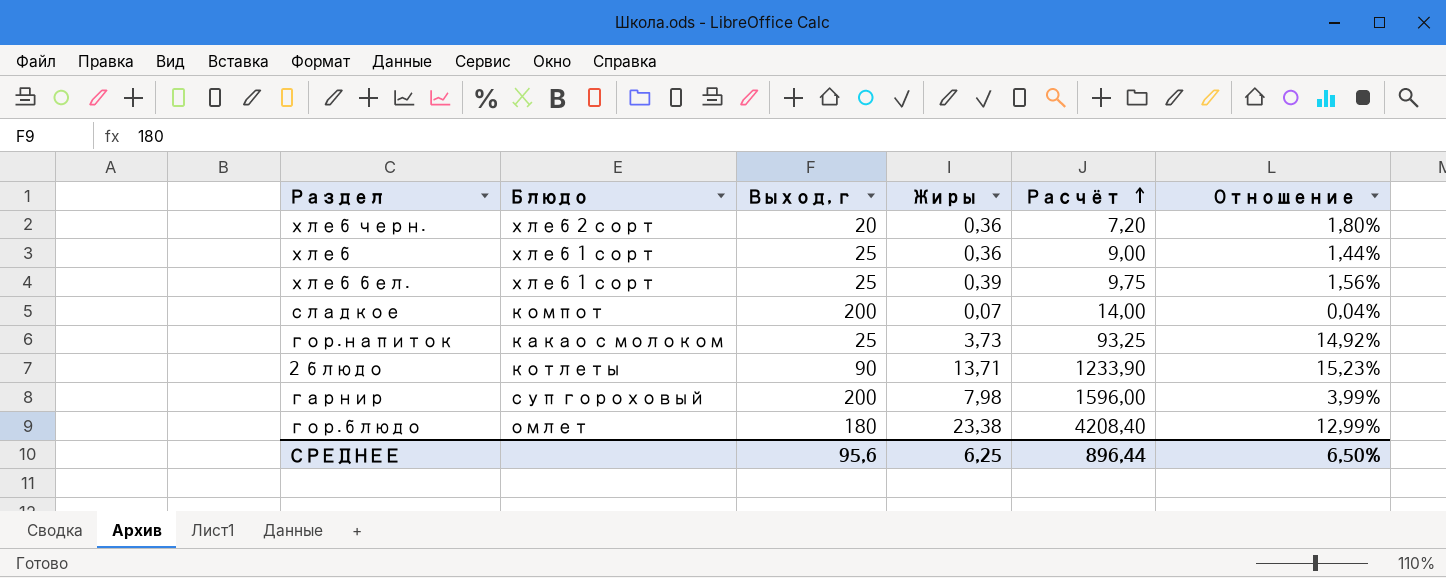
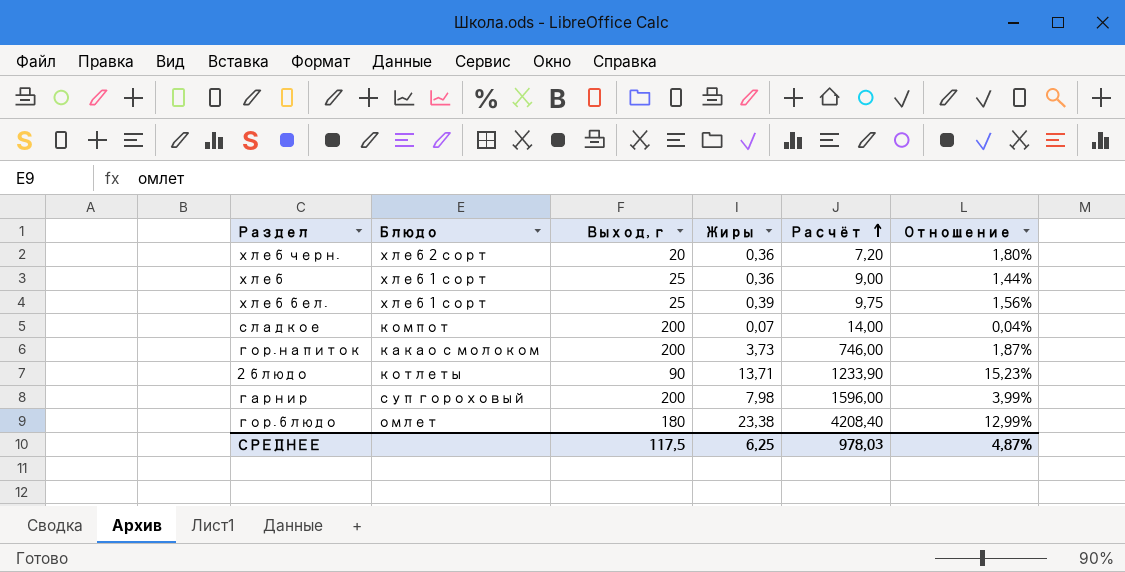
гор.напиток | Выход, г: 25 -> 200
гор.напиток | Расчёт: 93,25 -> 746,00
гор.напиток | Отношение: 14,92% -> 1,87%
СРЕДНЕЕ | Выход, г: 95,6 -> 117,5
СРЕДНЕЕ | Расчёт: 896,44 -> 978,03
СРЕДНЕЕ | Отношение: 6,50% -> 4,87%

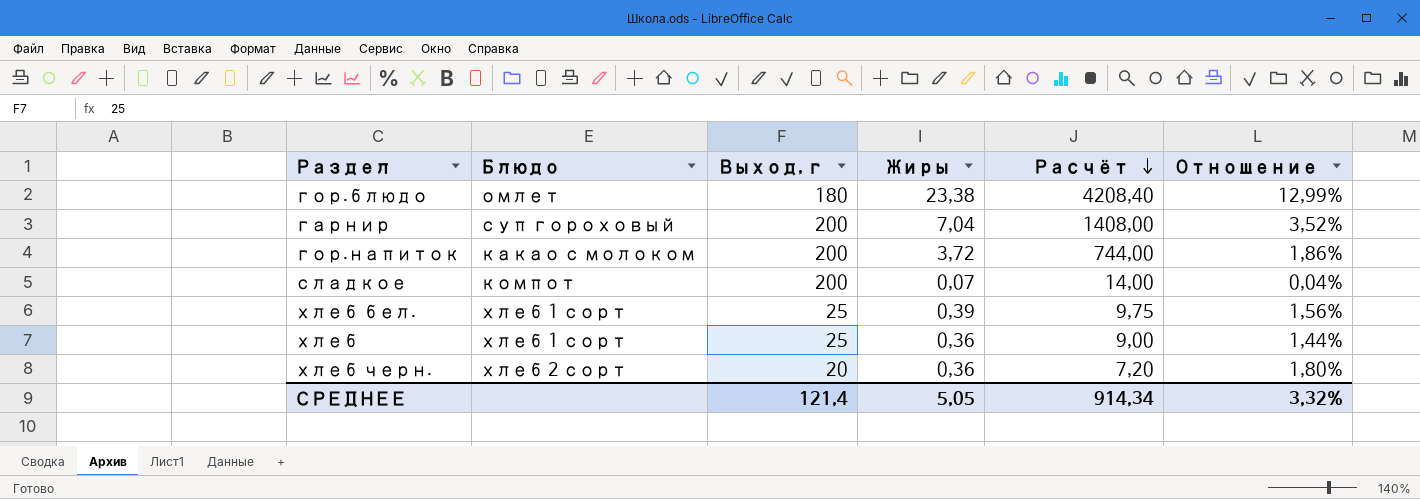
row order: Расчёт ascending -> Расчёт descending
row 2 блюдо: котлеты | 90 | 13,71 | 1233,90 | 15,23% -> none
гарнир | Жиры: 7,98 -> 7,04
гарнир | Расчёт: 1596,00 -> 1408,00
гарнир | Отношение: 3,99% -> 3,52%
гор.напиток | Жиры: 3,73 -> 3,72
гор.напиток | Расчёт: 746,00 -> 744,00
гор.напиток | Отношение: 1,87% -> 1,86%
СРЕДНЕЕ | Выход, г: 117,5 -> 121,4
СРЕДНЕЕ | Жиры: 6,25 -> 5,05
СРЕДНЕЕ | Расчёт: 978,03 -> 914,34
СРЕДНЕЕ | Отношение: 4,87% -> 3,32%

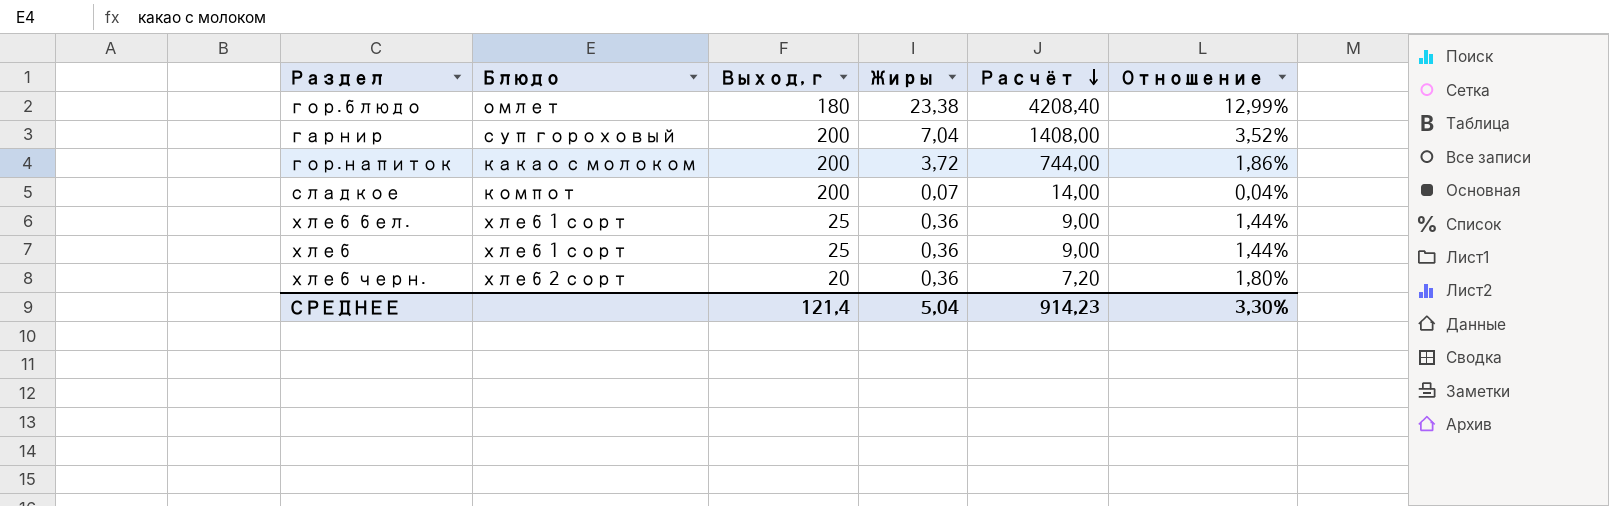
хлеб бел. | Жиры: 0,39 -> 0,36
хлеб бел. | Расчёт: 9,75 -> 9,00
хлеб бел. | Отношение: 1,56% -> 1,44%
СРЕДНЕЕ | Жиры: 5,05 -> 5,04
СРЕДНЕЕ | Расчёт: 914,34 -> 914,23
СРЕДНЕЕ | Отношение: 3,32% -> 3,30%

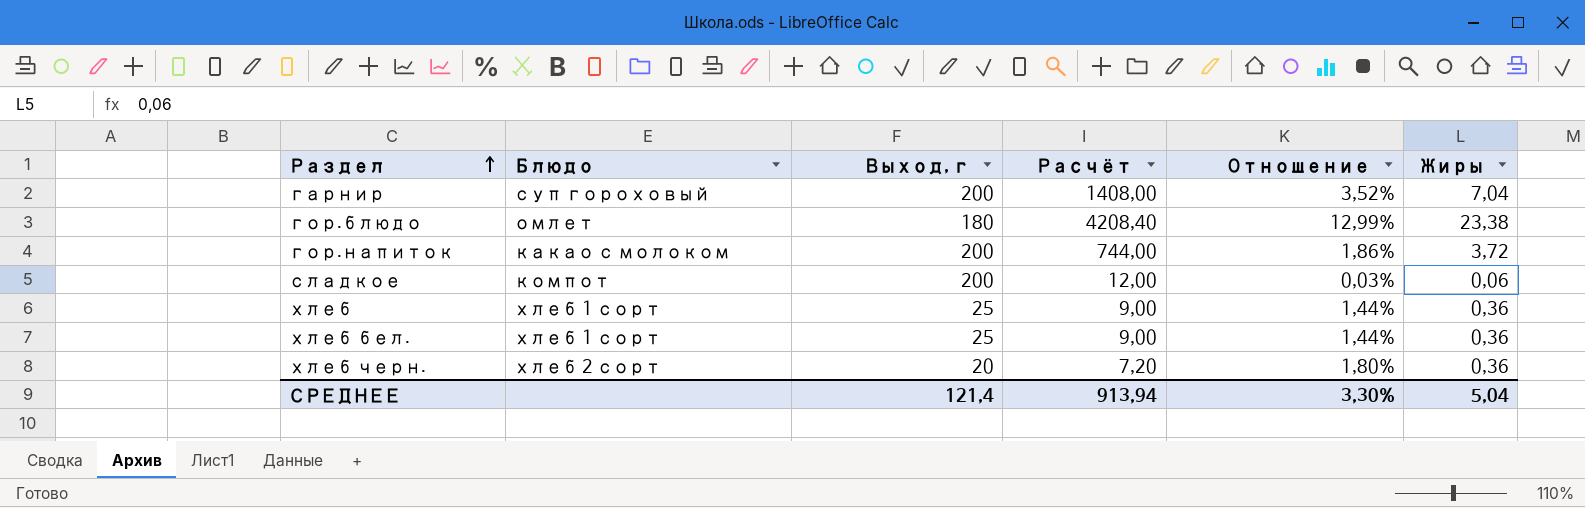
row order: Расчёт descending -> Раздел ascending
column Жиры | position: 4 -> 6
сладкое | Расчёт: 14,00 -> 12,00
сладкое | Отношение: 0,04% -> 0,03%
сладкое | Жиры: 0,07 -> 0,06
СРЕДНЕЕ | Расчёт: 914,23 -> 913,94

